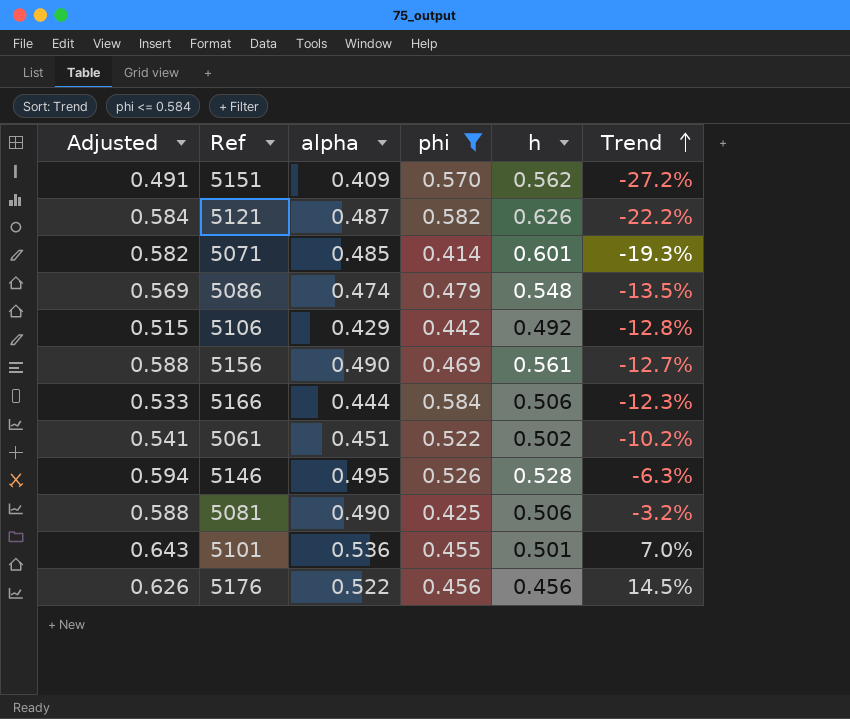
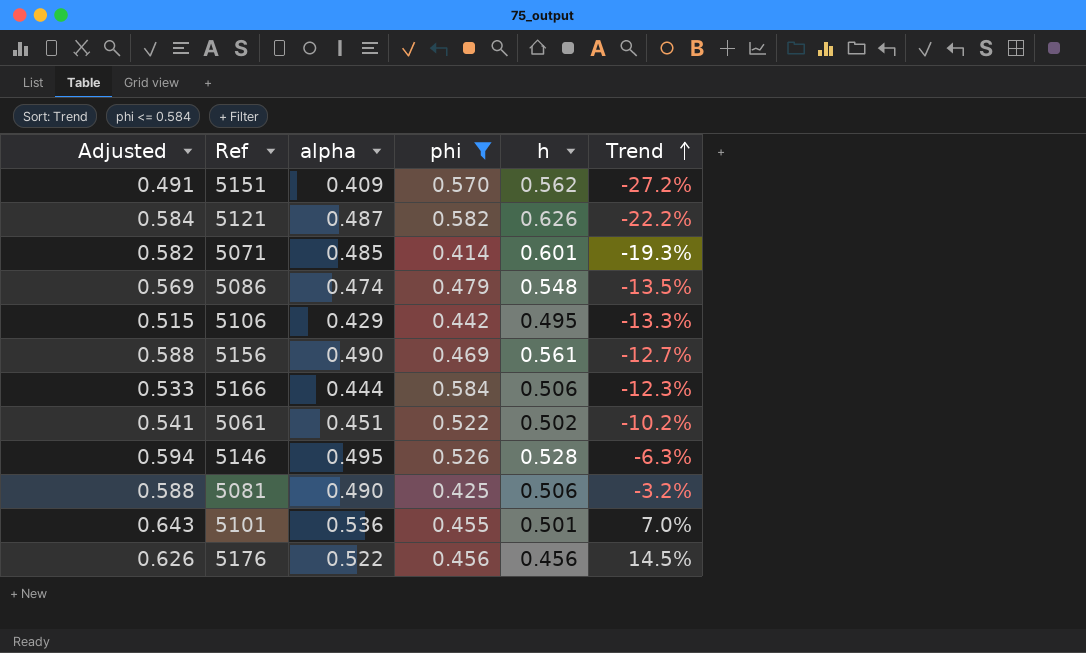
5106 | h: 0.492 -> 0.495
5106 | Trend: -12.8% -> -13.3%

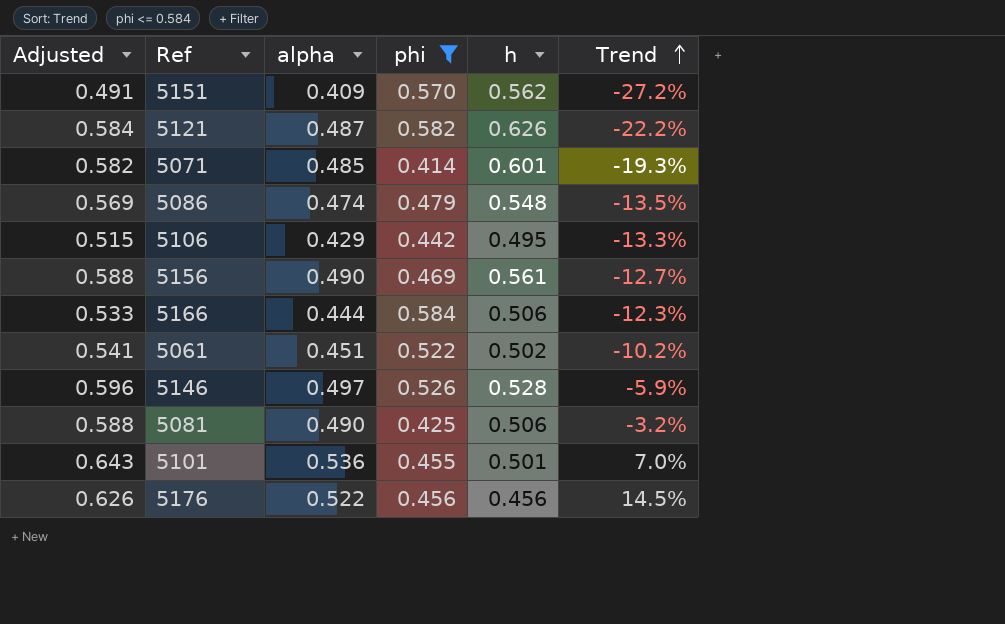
5146 | Adjusted: 0.594 -> 0.596
5146 | alpha: 0.495 -> 0.497
5146 | Trend: -6.3% -> -5.9%

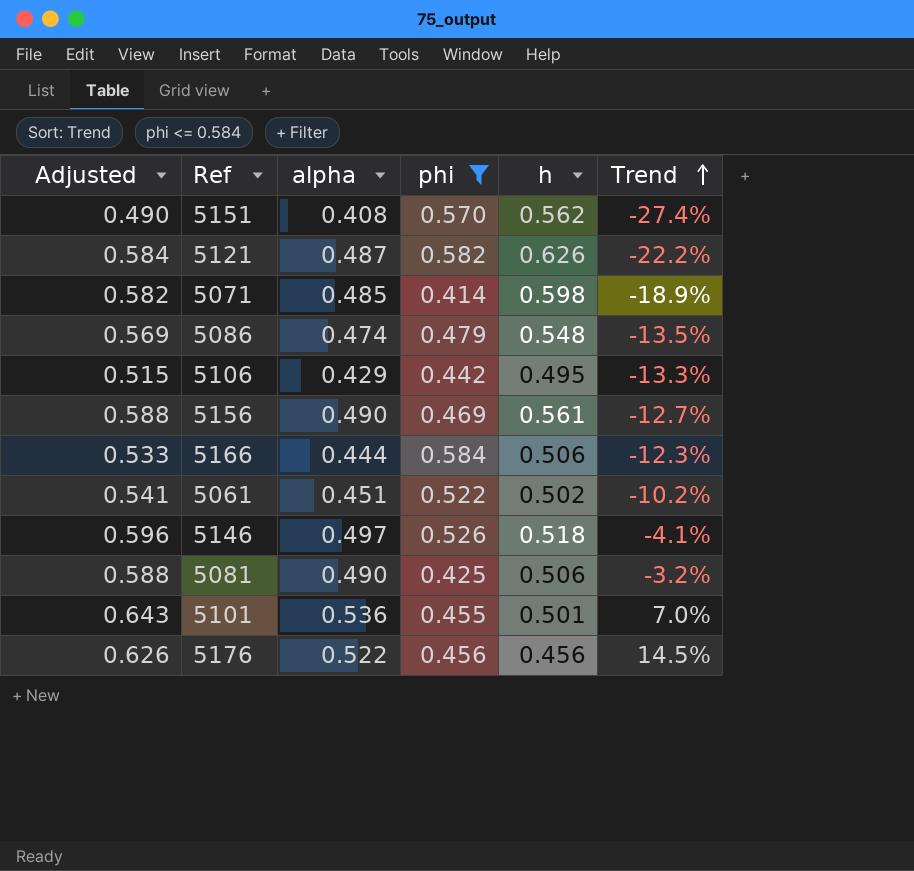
5151 | Adjusted: 0.491 -> 0.490
5151 | alpha: 0.409 -> 0.408
5151 | Trend: -27.2% -> -27.4%
5071 | h: 0.601 -> 0.598
5071 | Trend: -19.3% -> -18.9%
5146 | h: 0.528 -> 0.518
5146 | Trend: -5.9% -> -4.1%

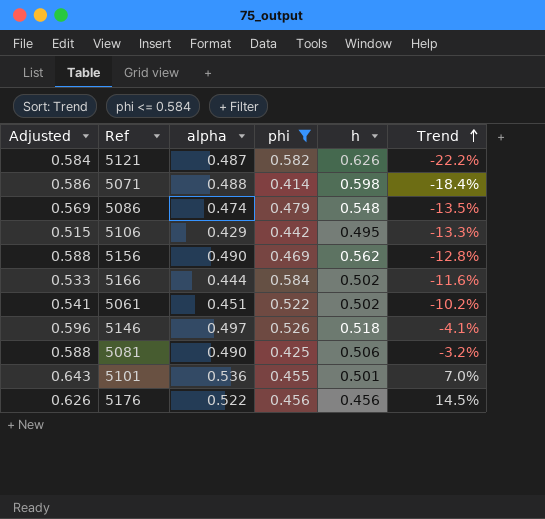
row 5151: 0.490 | 0.408 | 0.570 | 0.562 | -27.4% -> none
5071 | Adjusted: 0.582 -> 0.586
5071 | alpha: 0.485 -> 0.488
5071 | Trend: -18.9% -> -18.4%
5156 | h: 0.561 -> 0.562
5156 | Trend: -12.7% -> -12.8%
5166 | h: 0.506 -> 0.502
5166 | Trend: -12.3% -> -11.6%

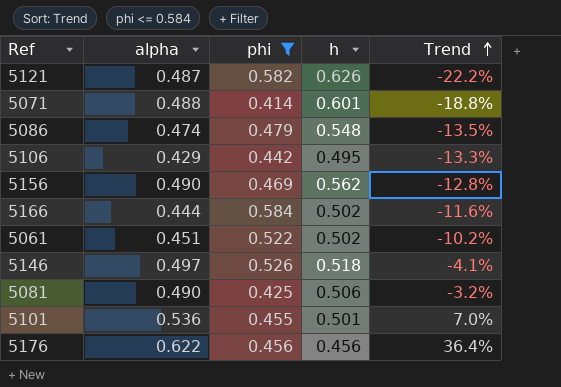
column Adjusted | formula: [alpha] * 1.2 -> none
5071 | h: 0.598 -> 0.601
5071 | Trend: -18.4% -> -18.8%
5176 | alpha: 0.522 -> 0.622
5176 | Trend: 14.5% -> 36.4%

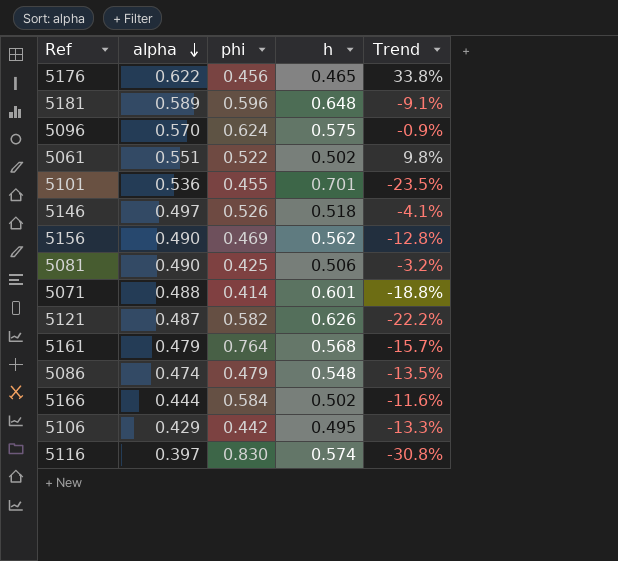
filter: phi <= 0.584 -> none
row order: Trend ascending -> alpha descending
5176 | h: 0.456 -> 0.465
5176 | Trend: 36.4% -> 33.8%
5061 | alpha: 0.451 -> 0.551
5061 | Trend: -10.2% -> 9.8%
5101 | h: 0.501 -> 0.701
5101 | Trend: 7.0% -> -23.5%

